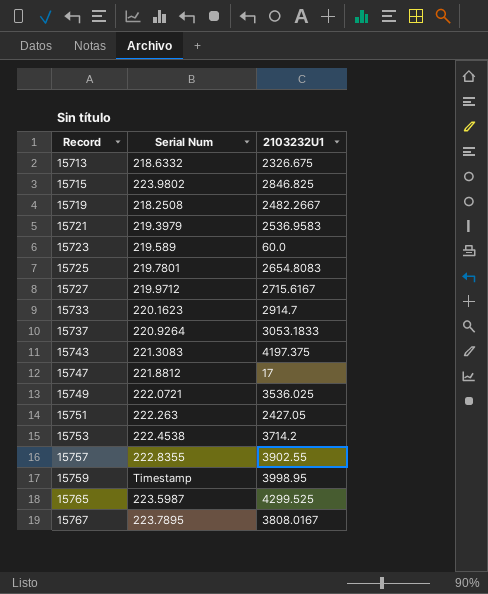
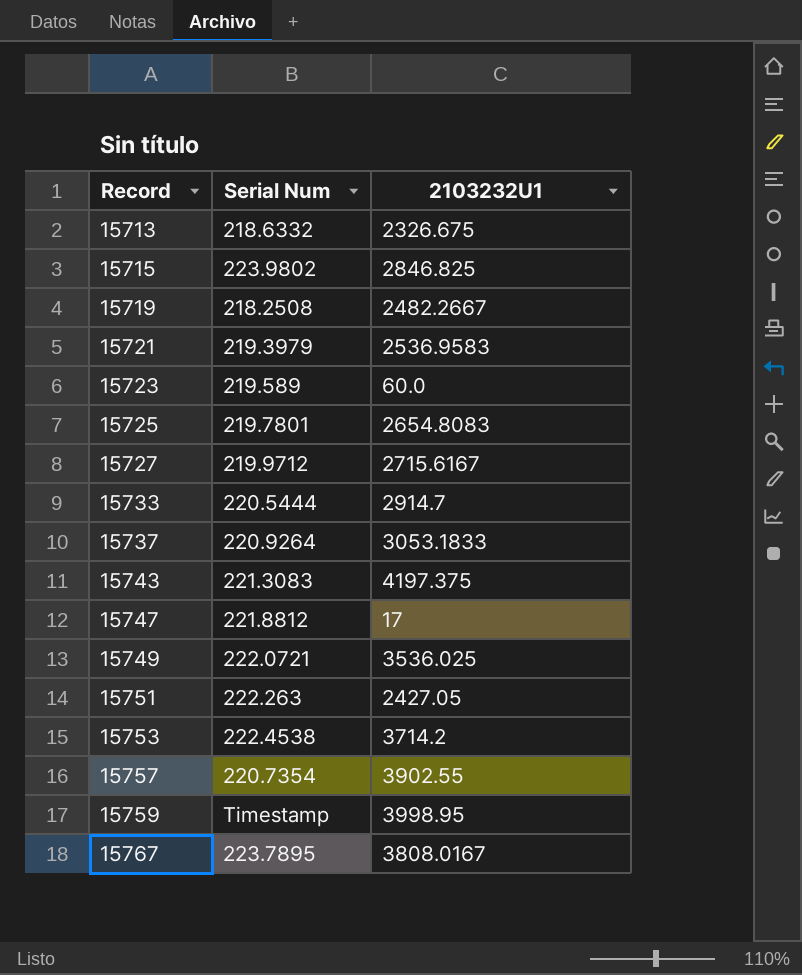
row 15765: 223.5987 | 4299.525 -> none
15733 | Serial Num: 220.1623 -> 220.5444
15757 | Serial Num: 222.8355 -> 220.7354

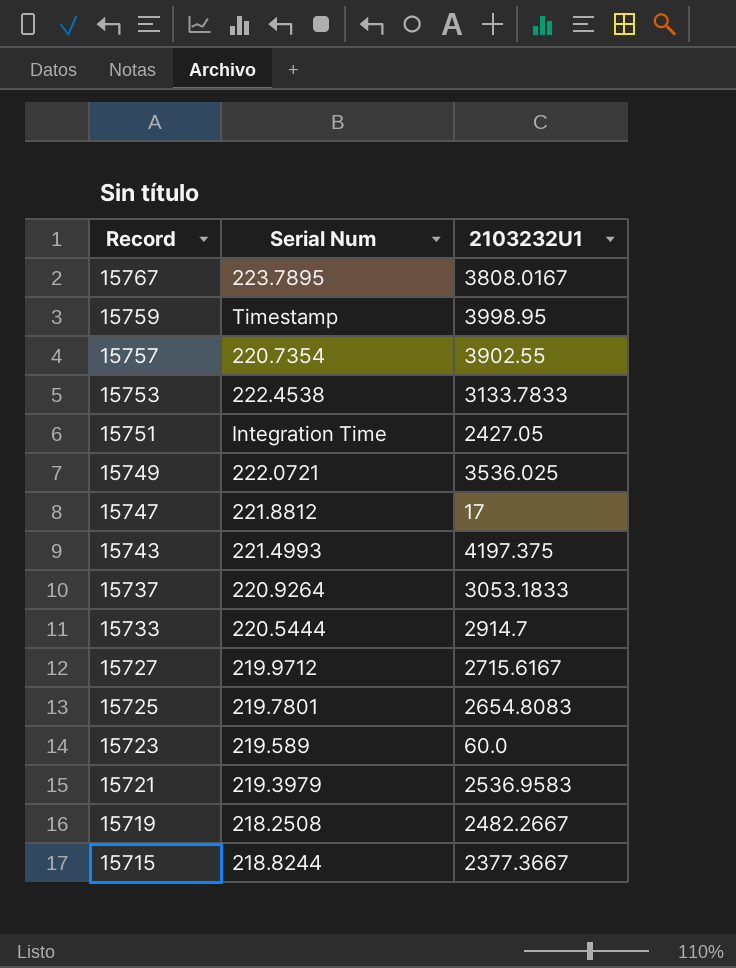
row order: Record ascending -> Record descending
row 15713: 218.6332 | 2326.675 -> none
15753 | 2103232U1: 3714.2 -> 3133.7833
15751 | Serial Num: 222.263 -> Integration Time
15743 | Serial Num: 221.3083 -> 221.4993
15715 | Serial Num: 223.9802 -> 218.8244
15715 | 2103232U1: 2846.825 -> 2377.3667

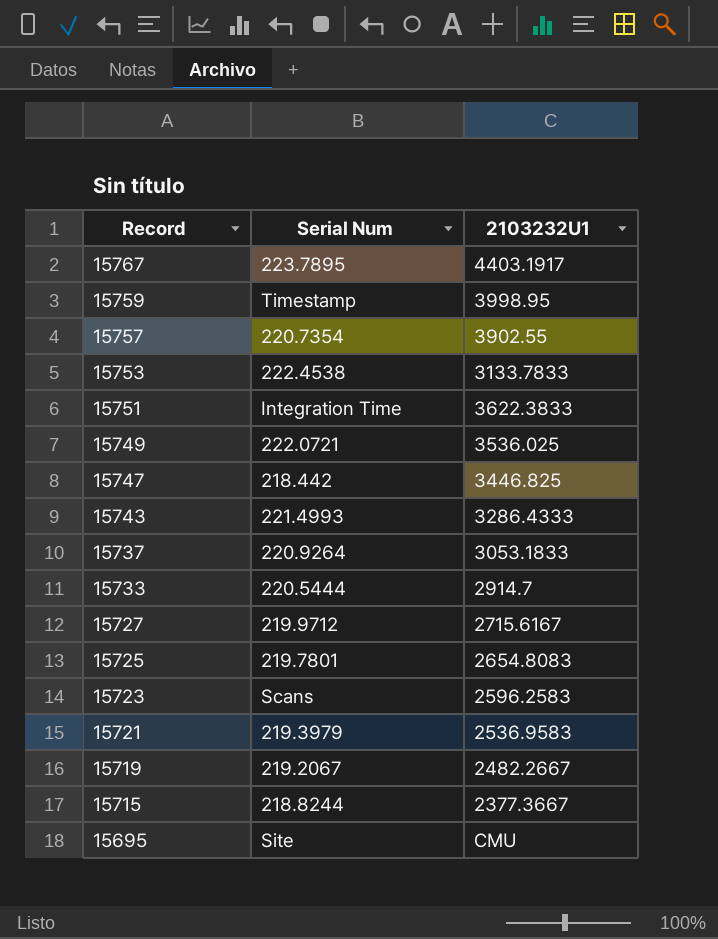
15767 | 2103232U1: 3808.0167 -> 4403.1917
15751 | 2103232U1: 2427.05 -> 3622.3833
15747 | Serial Num: 221.8812 -> 218.442
15747 | 2103232U1: 17 -> 3446.825
15743 | 2103232U1: 4197.375 -> 3286.4333
15723 | Serial Num: 219.589 -> Scans
15723 | 2103232U1: 60.0 -> 2596.2583
15719 | Serial Num: 218.2508 -> 219.2067
row 15695: none -> Site | CMU

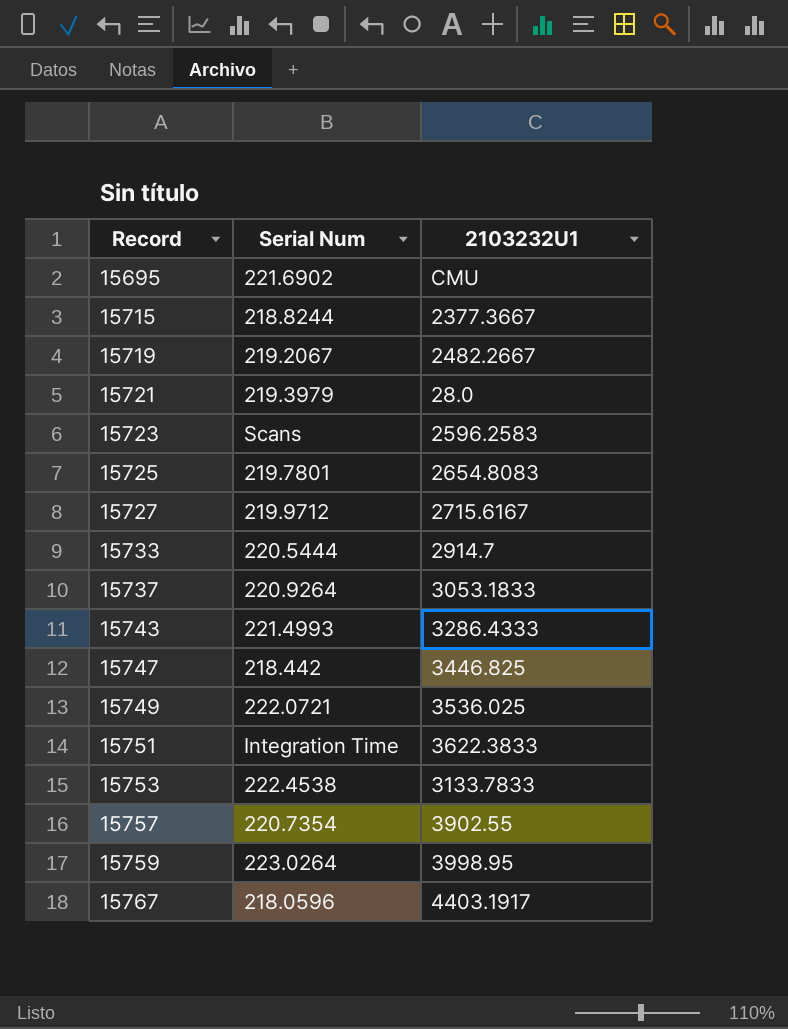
row order: Record descending -> Record ascending
15695 | Serial Num: Site -> 221.6902
15721 | 2103232U1: 2536.9583 -> 28.0
15759 | Serial Num: Timestamp -> 223.0264
15767 | Serial Num: 223.7895 -> 218.0596

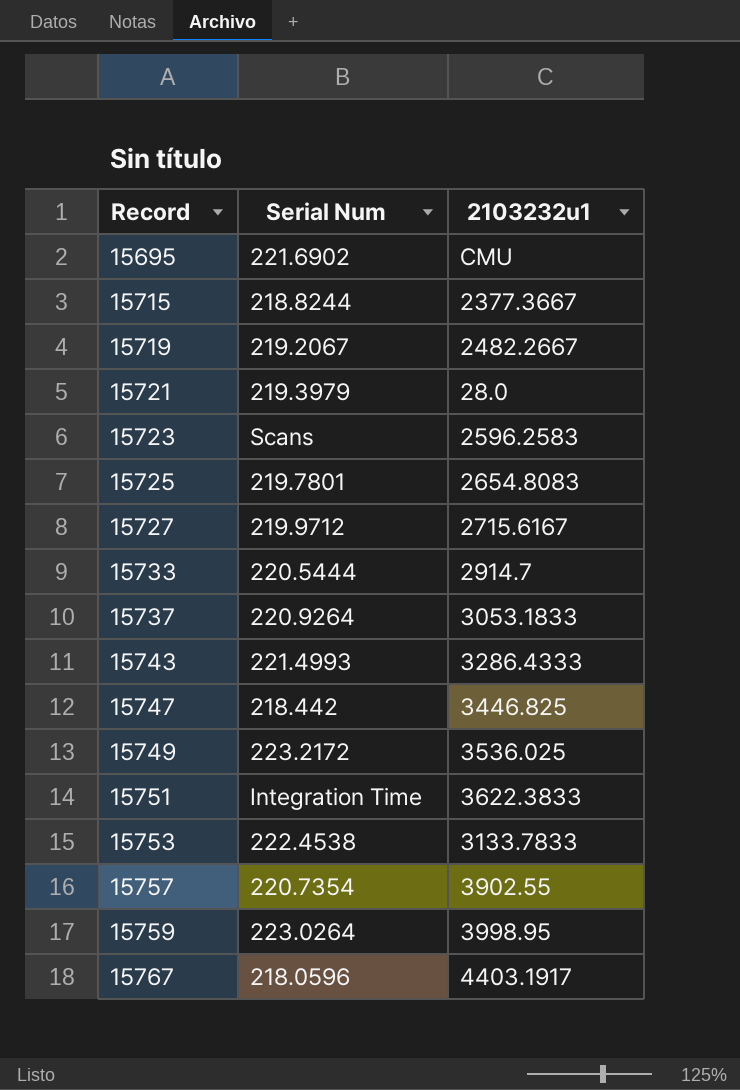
column name: 2103232U1 -> 2103232u1
15749 | Serial Num: 222.0721 -> 223.2172

